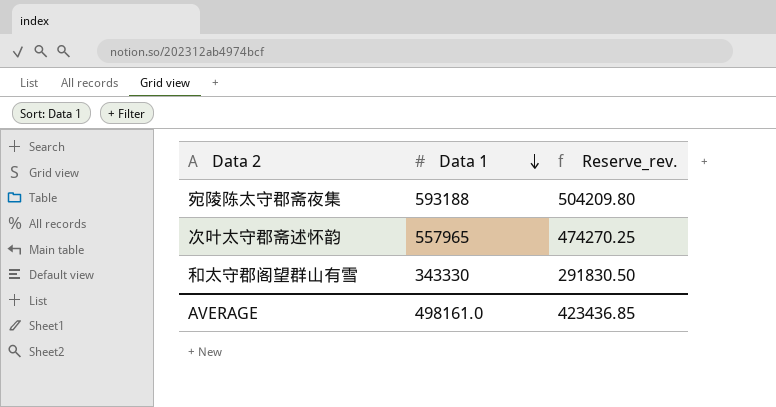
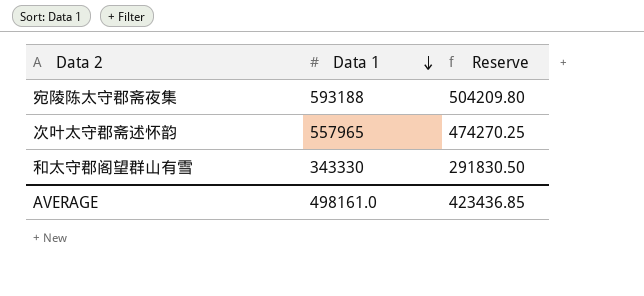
column name: Reserve_rev. -> Reserve

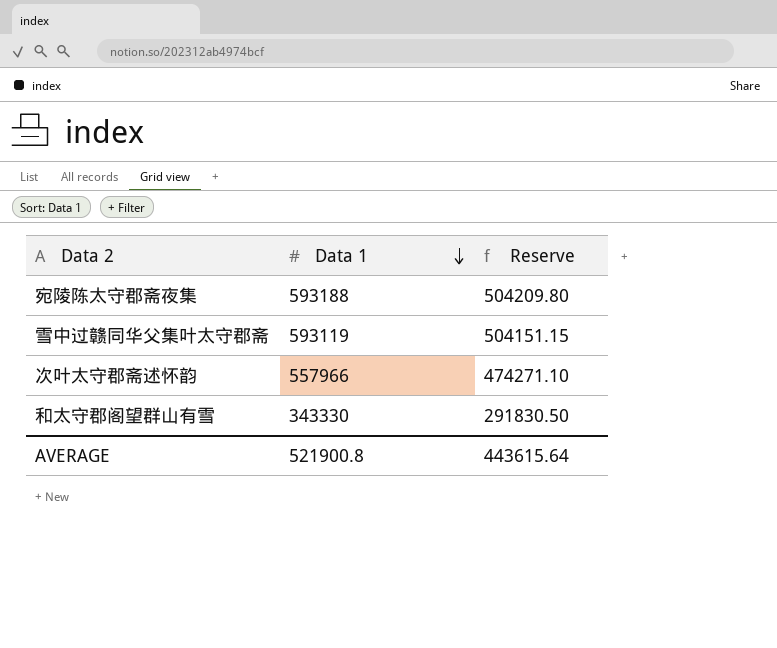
row 雪中过赣同华父集叶太守郡斋: none -> 593119 | 504151.15
次叶太守郡斋述怀韵 | Data 1: 557965 -> 557966
次叶太守郡斋述怀韵 | Reserve: 474270.25 -> 474271.10
AVERAGE | Data 1: 498161.0 -> 521900.8
AVERAGE | Reserve: 423436.85 -> 443615.64

